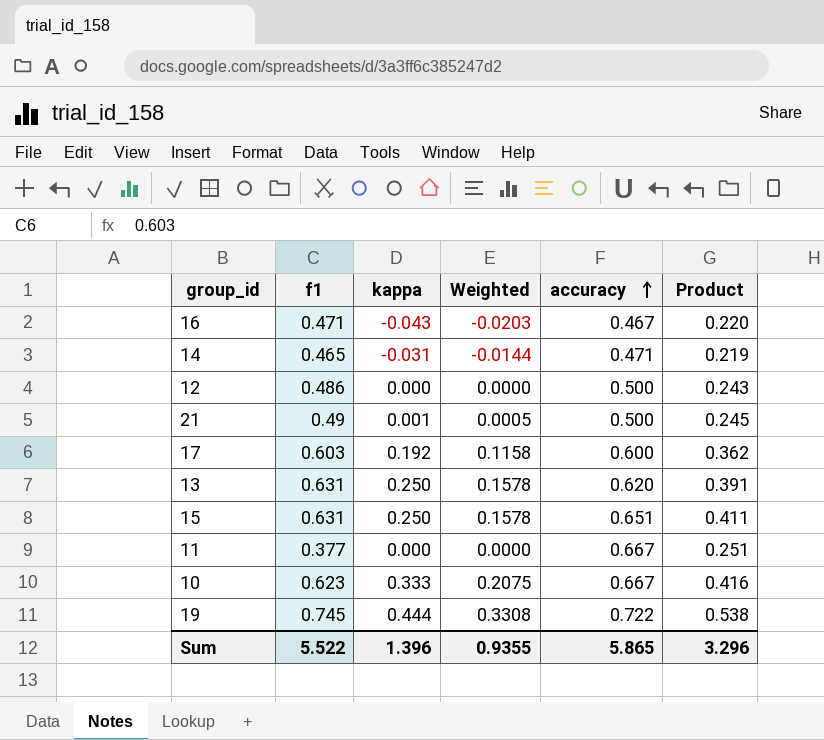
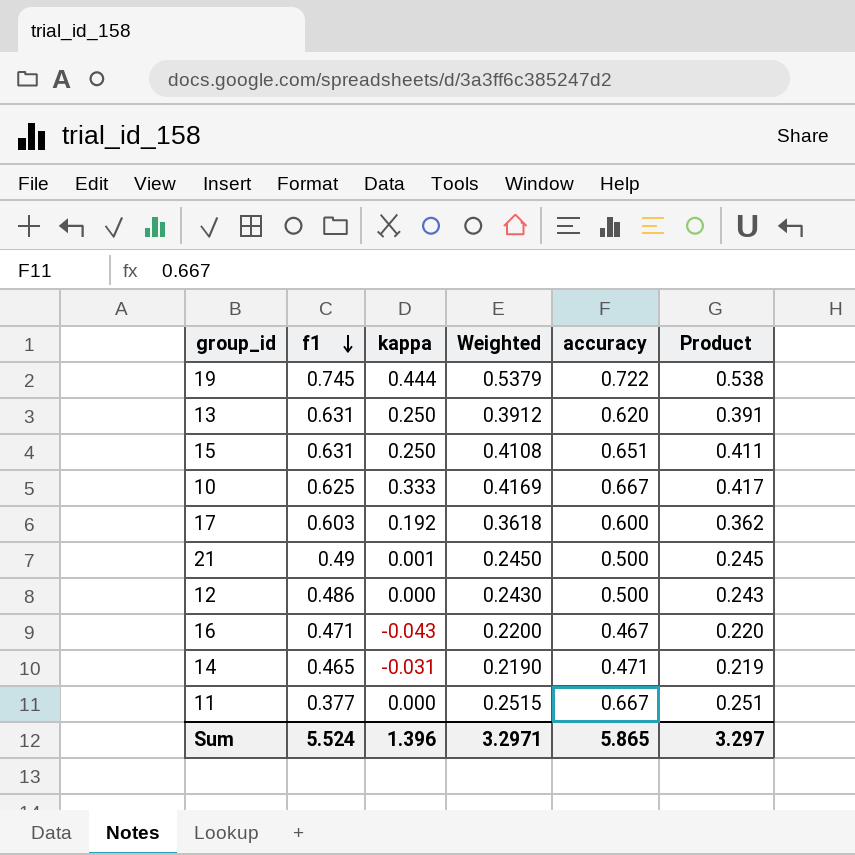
row order: accuracy ascending -> f1 descending
column Weighted | formula: [f1] * [kappa] -> [f1] * [accuracy]
10 | f1: 0.623 -> 0.625
10 | Product: 0.416 -> 0.417
Sum | f1: 5.522 -> 5.524
Sum | Weighted: 0.9355 -> 3.2971
Sum | Product: 3.296 -> 3.297

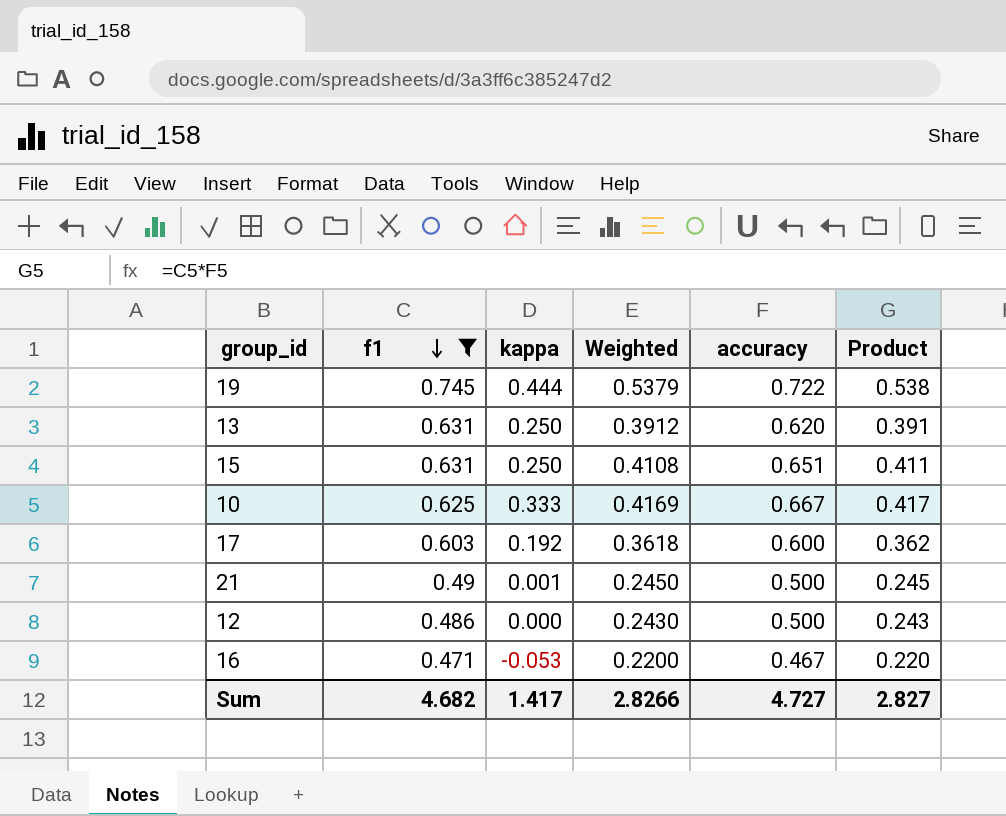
filter: none -> f1 >= 0.471
16 | kappa: -0.043 -> -0.053
Sum | f1: 5.524 -> 4.682
Sum | kappa: 1.396 -> 1.417
Sum | Weighted: 3.2971 -> 2.8266
Sum | accuracy: 5.865 -> 4.727
Sum | Product: 3.297 -> 2.827

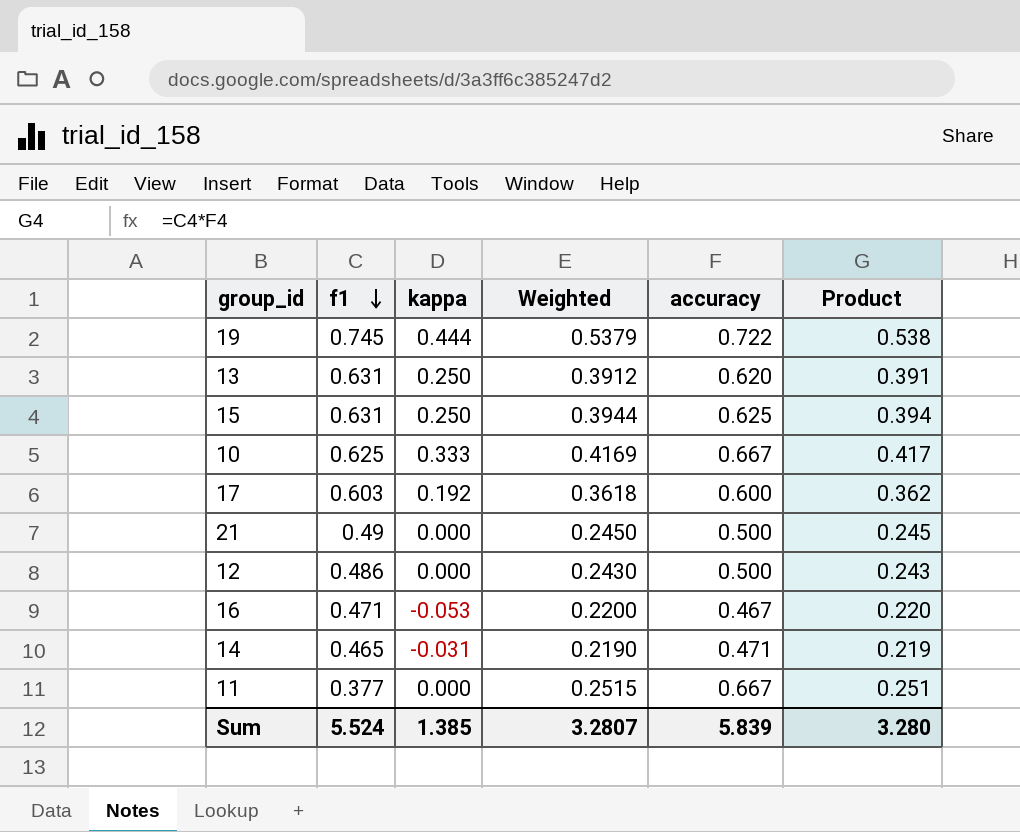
filter: f1 >= 0.471 -> none
15 | Weighted: 0.4108 -> 0.3944
15 | accuracy: 0.651 -> 0.625
15 | Product: 0.411 -> 0.394
21 | kappa: 0.001 -> 0.000
Sum | f1: 4.682 -> 5.524
Sum | kappa: 1.417 -> 1.385
Sum | Weighted: 2.8266 -> 3.2807
Sum | accuracy: 4.727 -> 5.839
Sum | Product: 2.827 -> 3.280

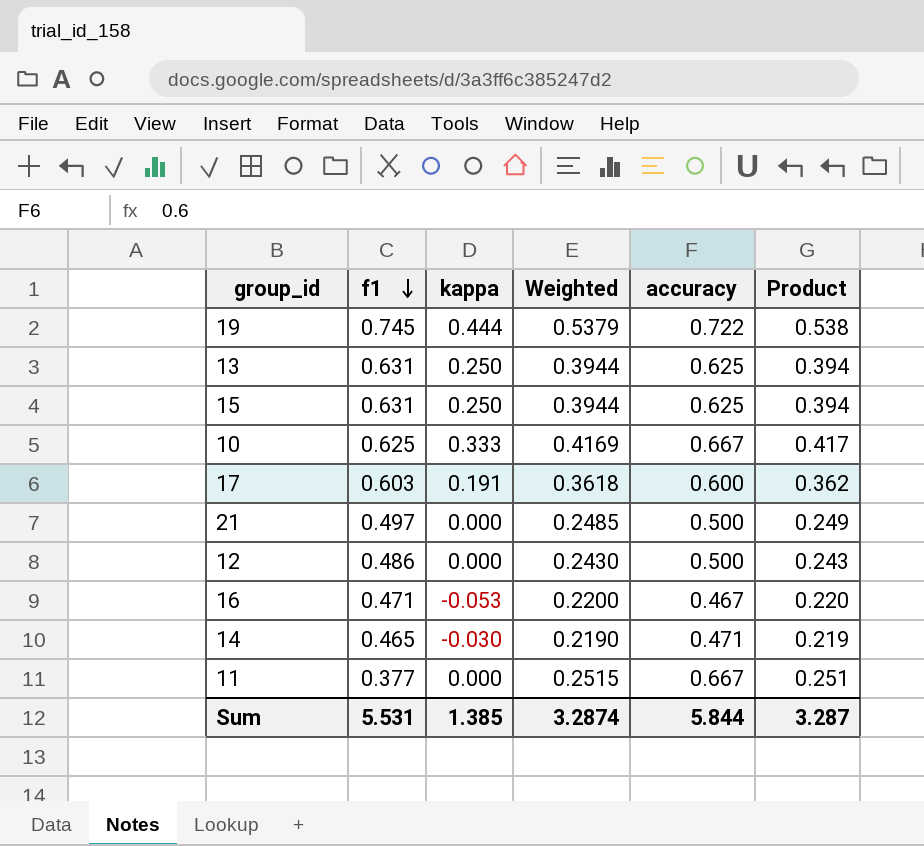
13 | Weighted: 0.3912 -> 0.3944
13 | accuracy: 0.620 -> 0.625
13 | Product: 0.391 -> 0.394
17 | kappa: 0.192 -> 0.191
21 | f1: 0.49 -> 0.497
21 | Weighted: 0.2450 -> 0.2485
21 | Product: 0.245 -> 0.249
14 | kappa: -0.031 -> -0.030
Sum | f1: 5.524 -> 5.531
Sum | Weighted: 3.2807 -> 3.2874
Sum | accuracy: 5.839 -> 5.844
Sum | Product: 3.280 -> 3.287

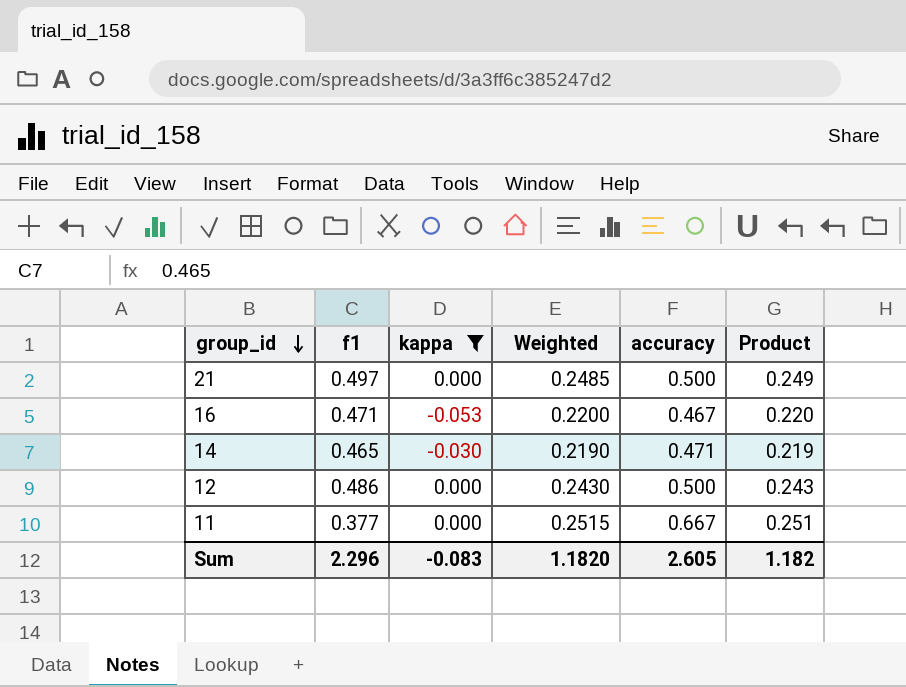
filter: none -> kappa <= 0.000
row order: f1 descending -> group_id descending
Sum | f1: 5.531 -> 2.296
Sum | kappa: 1.385 -> -0.083
Sum | Weighted: 3.2874 -> 1.1820
Sum | accuracy: 5.844 -> 2.605
Sum | Product: 3.287 -> 1.182

